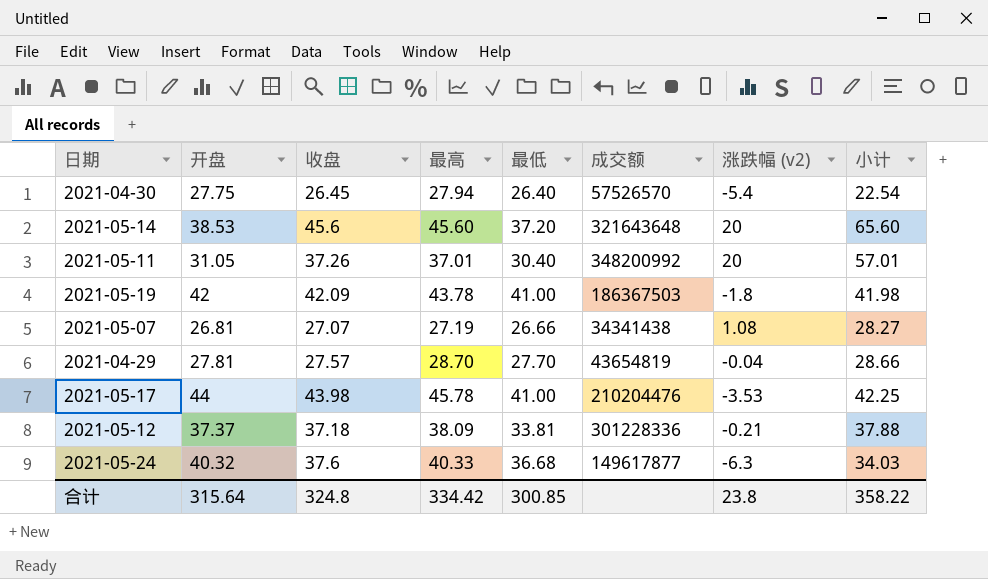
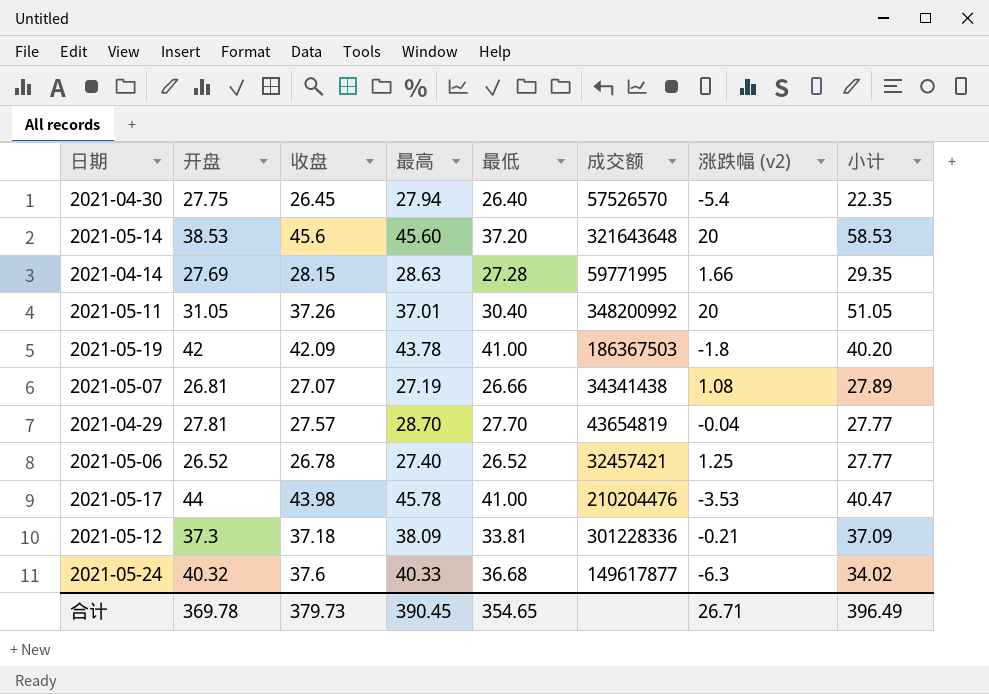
column 小计 | formula: [最高] + [涨跌幅 (v2)] -> [开盘] + [涨跌幅 (v2)]
row 2021-04-14: none -> 27.69 | 28.15 | 28.63 | 27.28 | 59771995 | 1.66 | 29.35
row 2021-05-06: none -> 26.52 | 26.78 | 27.40 | 26.52 | 32457421 | 1.25 | 27.77
2021-05-12 | 开盘: 37.37 -> 37.3
合计 | 开盘: 315.64 -> 369.78
合计 | 收盘: 324.8 -> 379.73
合计 | 最高: 334.42 -> 390.45
合计 | 最低: 300.85 -> 354.65
合计 | 涨跌幅 (v2): 23.8 -> 26.71
合计 | 小计: 358.22 -> 396.49

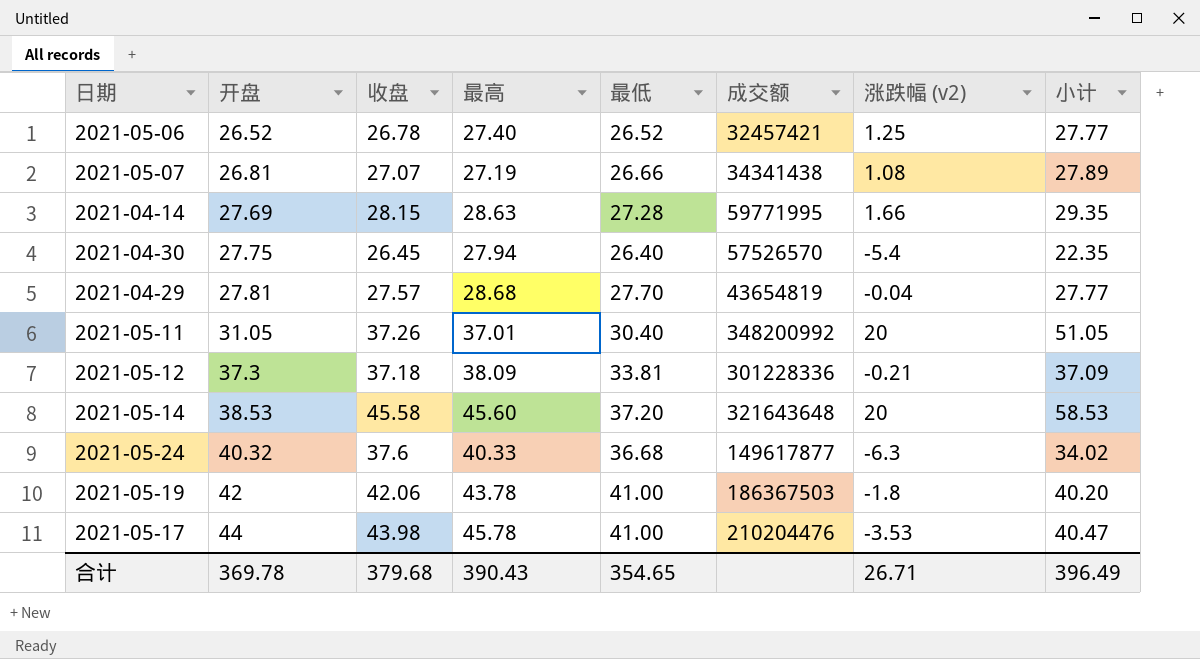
row order: none -> 开盘 ascending
2021-04-29 | 最高: 28.70 -> 28.68
2021-05-14 | 收盘: 45.6 -> 45.58
2021-05-19 | 收盘: 42.09 -> 42.06
合计 | 收盘: 379.73 -> 379.68
合计 | 最高: 390.45 -> 390.43

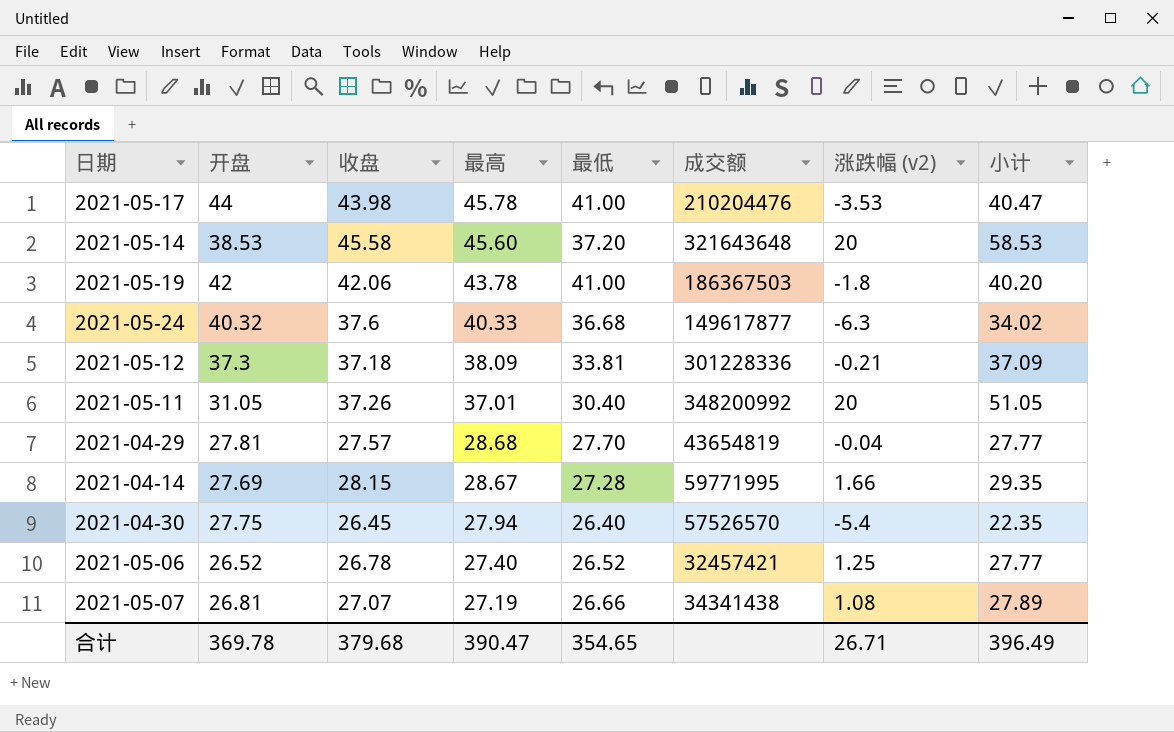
row order: 开盘 ascending -> 最高 descending
2021-04-14 | 最高: 28.63 -> 28.67
合计 | 最高: 390.43 -> 390.47

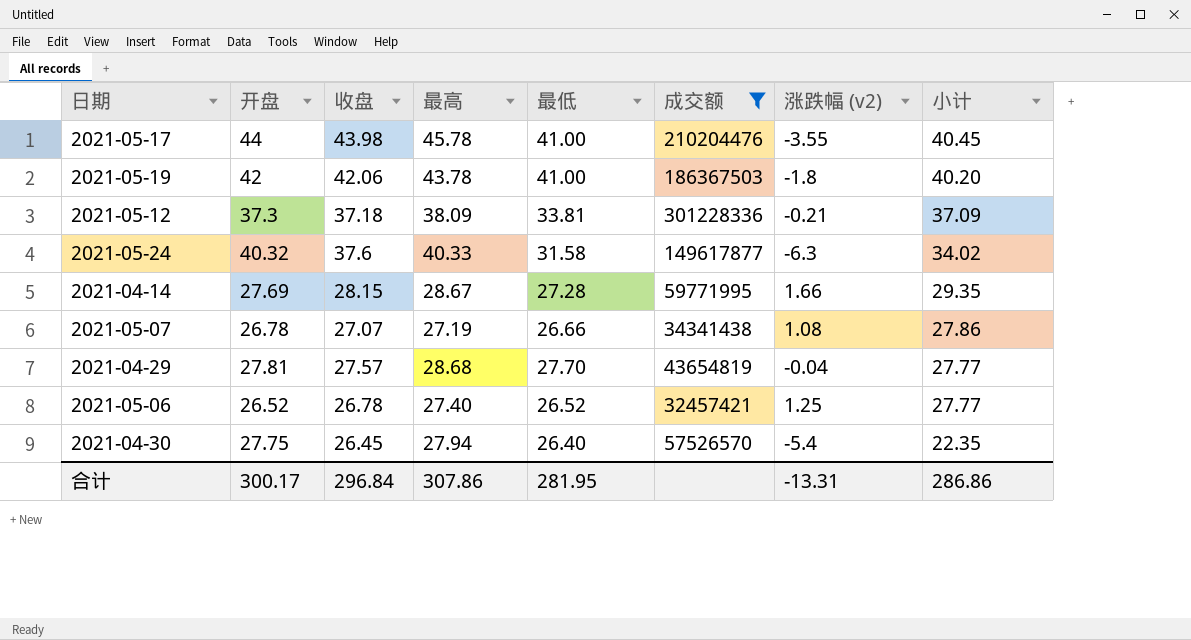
filter: none -> 成交额 <= 301228336
row order: 最高 descending -> 小计 descending
2021-05-17 | 涨跌幅 (v2): -3.53 -> -3.55
2021-05-17 | 小计: 40.47 -> 40.45
2021-05-24 | 最低: 36.68 -> 31.58
2021-05-07 | 开盘: 26.81 -> 26.78
2021-05-07 | 小计: 27.89 -> 27.86
合计 | 开盘: 369.78 -> 300.17
合计 | 收盘: 379.68 -> 296.84
合计 | 最高: 390.47 -> 307.86
合计 | 最低: 354.65 -> 281.95
合计 | 涨跌幅 (v2): 26.71 -> -13.31
合计 | 小计: 396.49 -> 286.86

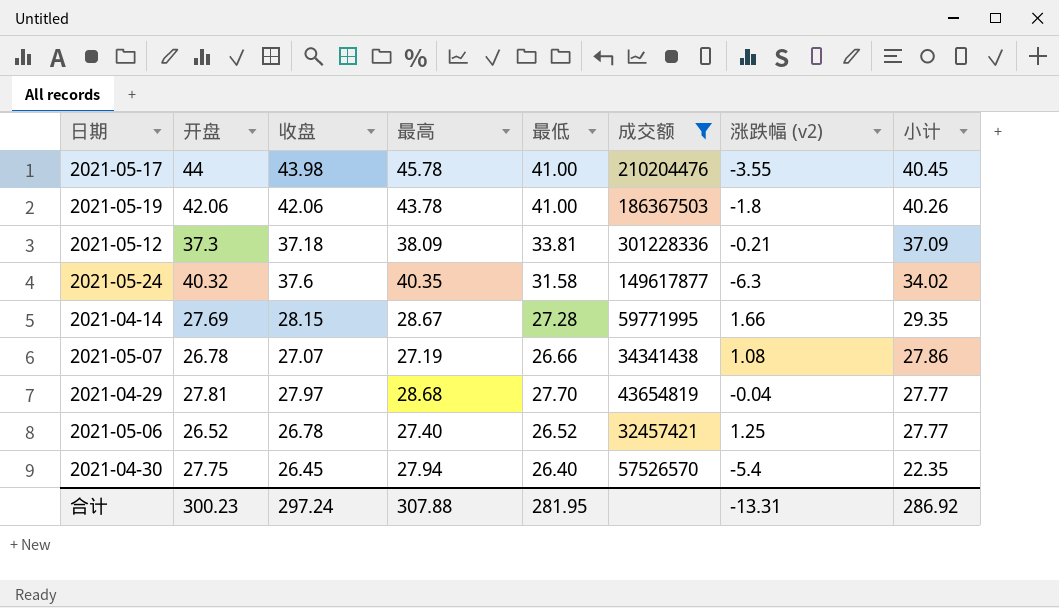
2021-05-19 | 开盘: 42 -> 42.06
2021-05-19 | 小计: 40.20 -> 40.26
2021-05-24 | 最高: 40.33 -> 40.35
2021-04-29 | 收盘: 27.57 -> 27.97
合计 | 开盘: 300.17 -> 300.23
合计 | 收盘: 296.84 -> 297.24
合计 | 最高: 307.86 -> 307.88
合计 | 小计: 286.86 -> 286.92

